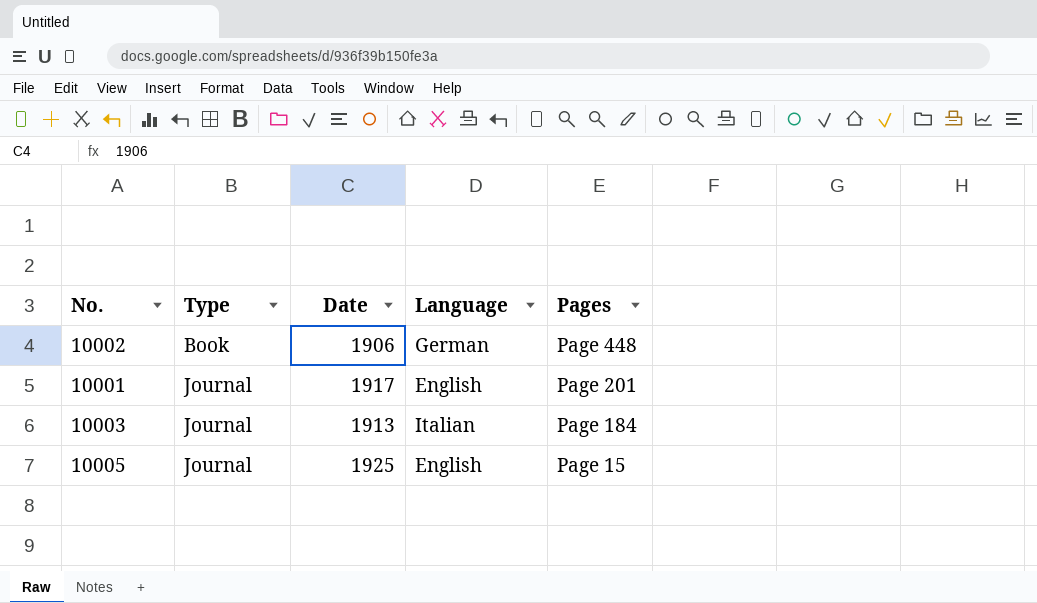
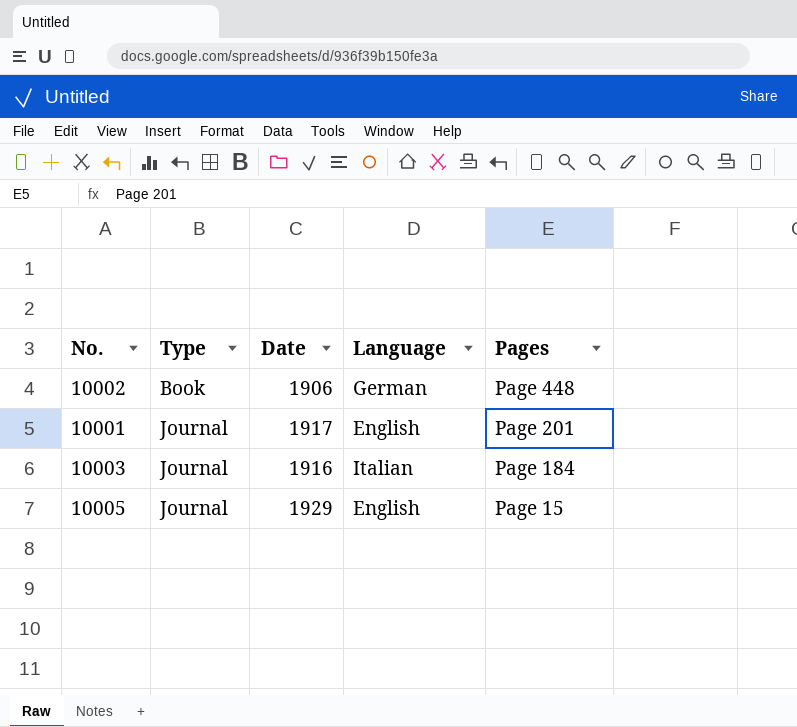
10003 | Date: 1913 -> 1916
10005 | Date: 1925 -> 1929

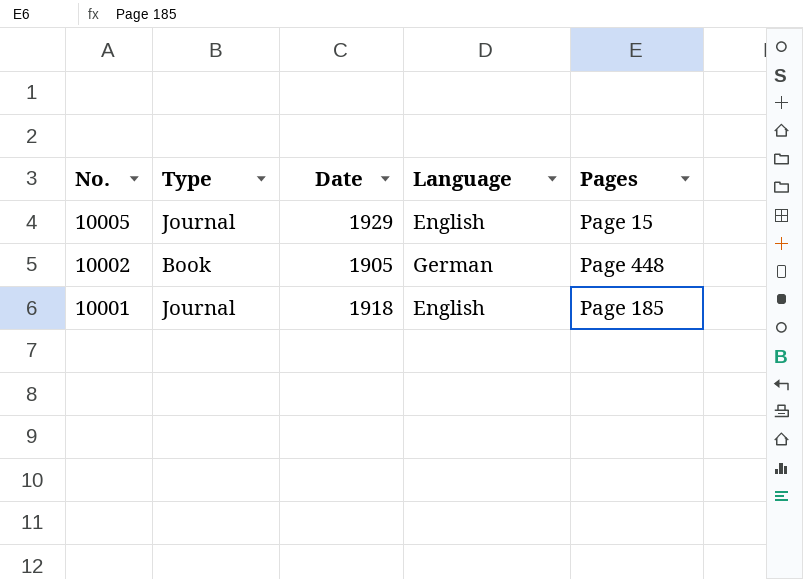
row order: Type ascending -> No. descending
row 10003: Journal | 1916 | Italian | Page 184 -> none
10002 | Date: 1906 -> 1905
10001 | Date: 1917 -> 1918
10001 | Pages: Page 201 -> Page 185

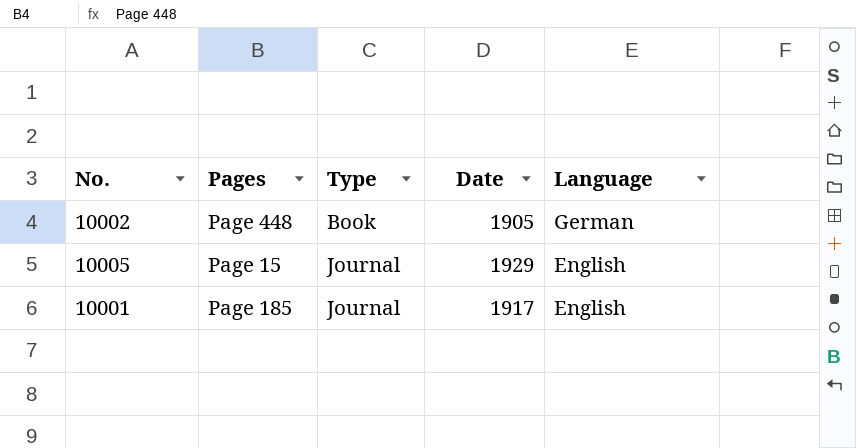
row order: No. descending -> Type ascending
column Pages | position: 5 -> 2
10001 | Date: 1918 -> 1917

